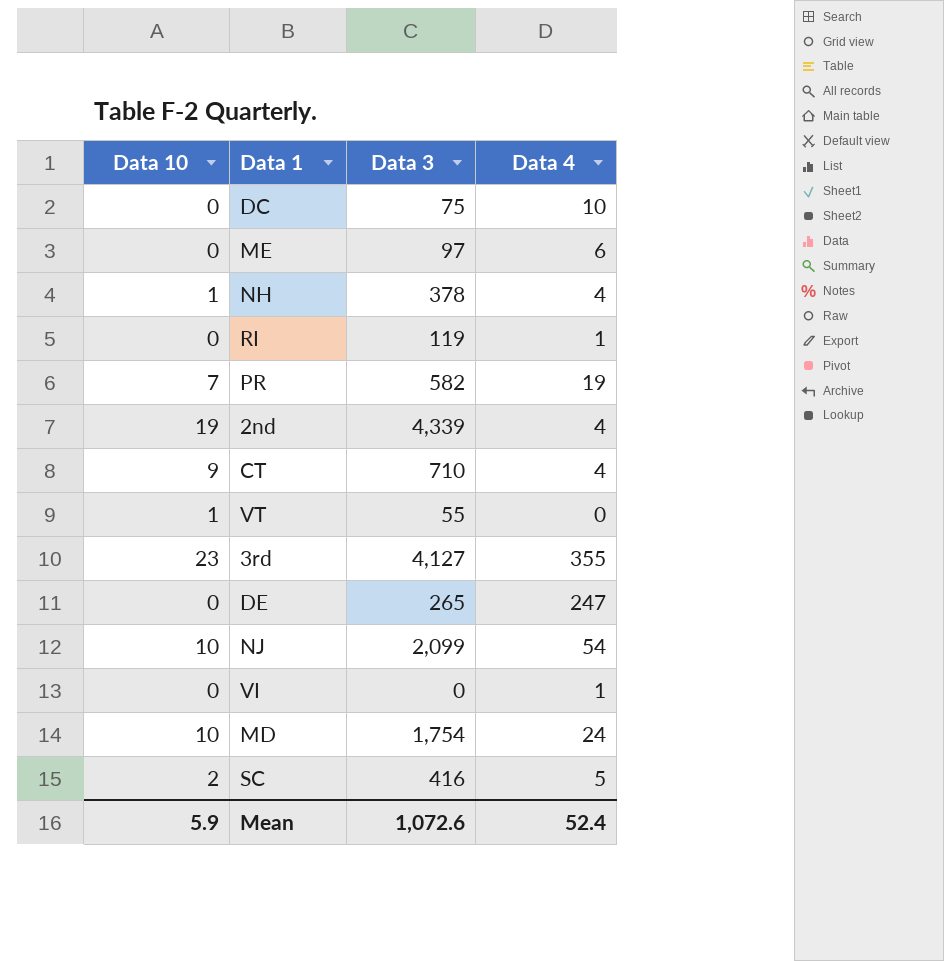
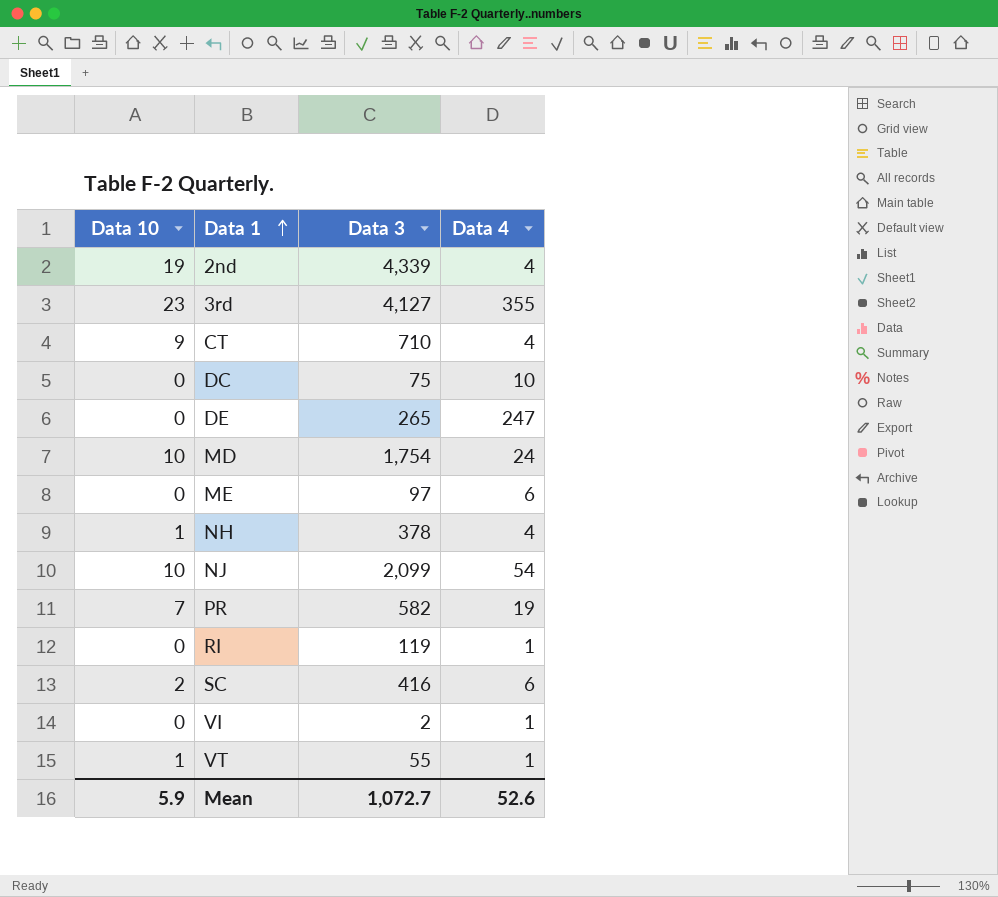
row order: none -> Data 1 ascending
SC | Data 4: 5 -> 6
VI | Data 3: 0 -> 2
VT | Data 4: 0 -> 1
Mean | Data 3: 1,072.6 -> 1,072.7
Mean | Data 4: 52.4 -> 52.6

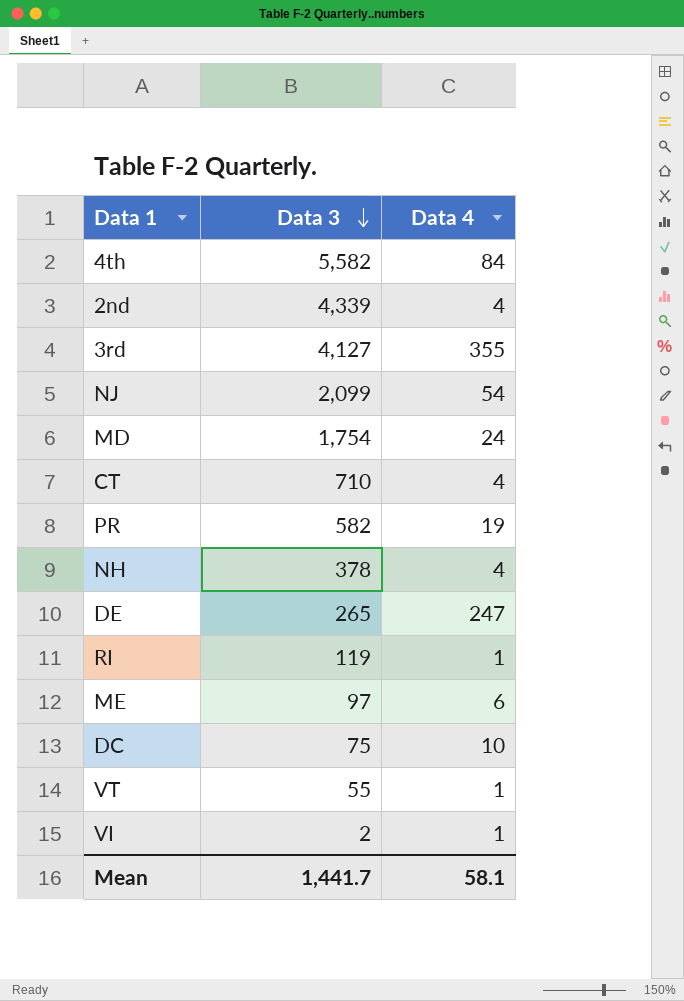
row order: Data 1 ascending -> Data 3 descending
column Data 10 | position: 1 -> none
row SC: 2 | 416 | 6 -> none
row 4th: none -> 5,582 | 84
Mean | Data 3: 1,072.7 -> 1,441.7
Mean | Data 4: 52.6 -> 58.1

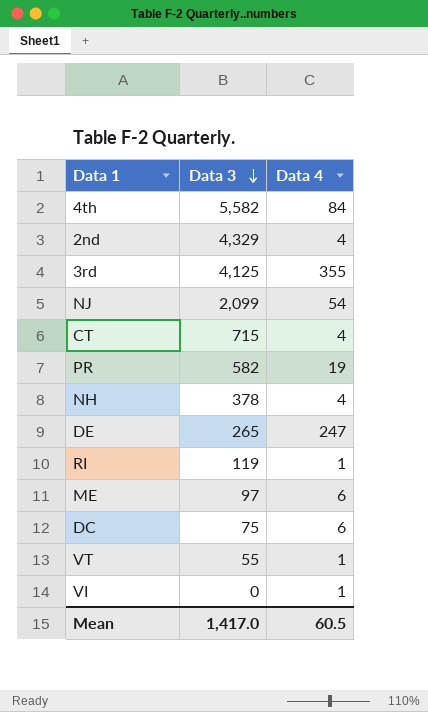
row MD: 1,754 | 24 -> none
2nd | Data 3: 4,339 -> 4,329
3rd | Data 3: 4,127 -> 4,125
CT | Data 3: 710 -> 715
DC | Data 4: 10 -> 6
VI | Data 3: 2 -> 0
Mean | Data 3: 1,441.7 -> 1,417.0
Mean | Data 4: 58.1 -> 60.5

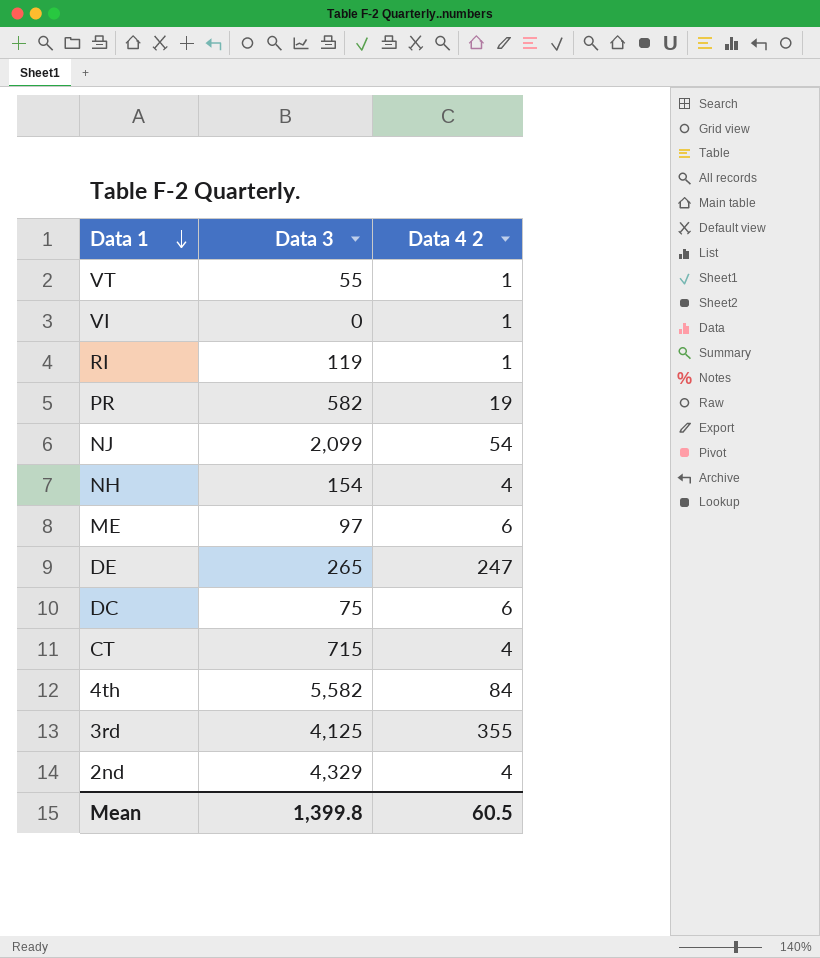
row order: Data 3 descending -> Data 1 descending
column name: Data 4 -> Data 4 2
NH | Data 3: 378 -> 154
Mean | Data 3: 1,417.0 -> 1,399.8

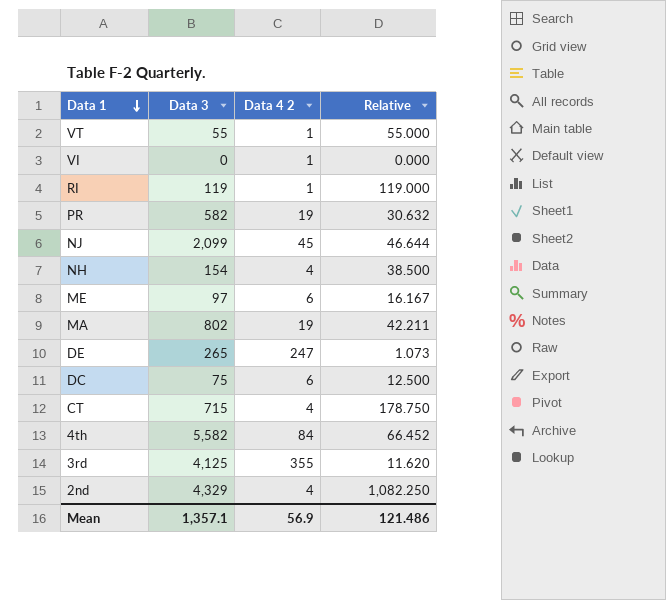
column Relative | formula: none -> [Data 3] / [Data 4 2]
NJ | Data 4 2: 54 -> 45
row MA: none -> 802 | 19 | 42.211
Mean | Data 3: 1,399.8 -> 1,357.1
Mean | Data 4 2: 60.5 -> 56.9

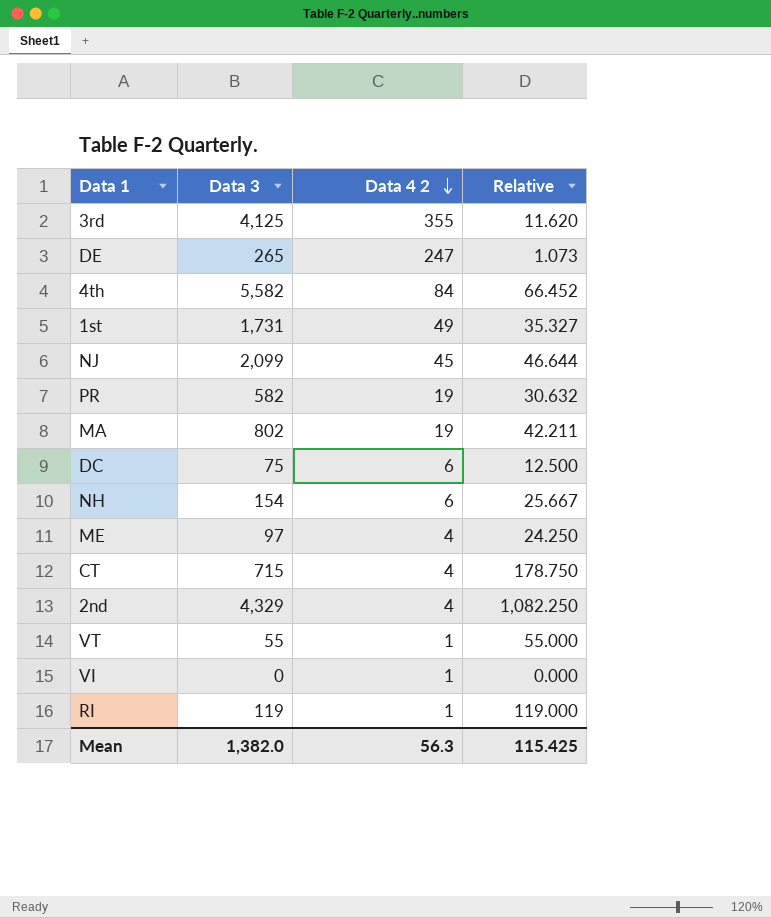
row order: Data 1 descending -> Data 4 2 descending
row 1st: none -> 1,731 | 49 | 35.327
NH | Data 4 2: 4 -> 6
NH | Relative: 38.500 -> 25.667
ME | Data 4 2: 6 -> 4
ME | Relative: 16.167 -> 24.250
Mean | Data 3: 1,357.1 -> 1,382.0
Mean | Data 4 2: 56.9 -> 56.3
Mean | Relative: 121.486 -> 115.425

